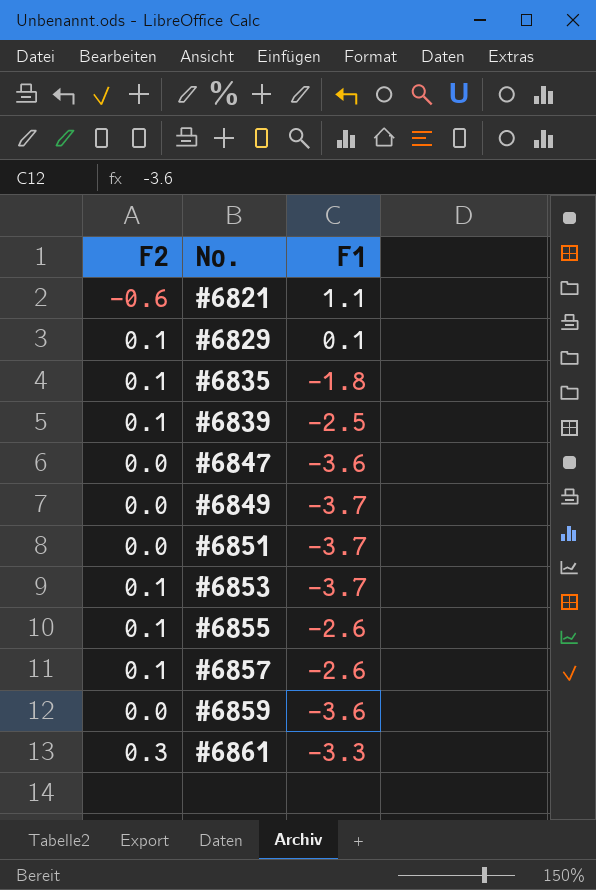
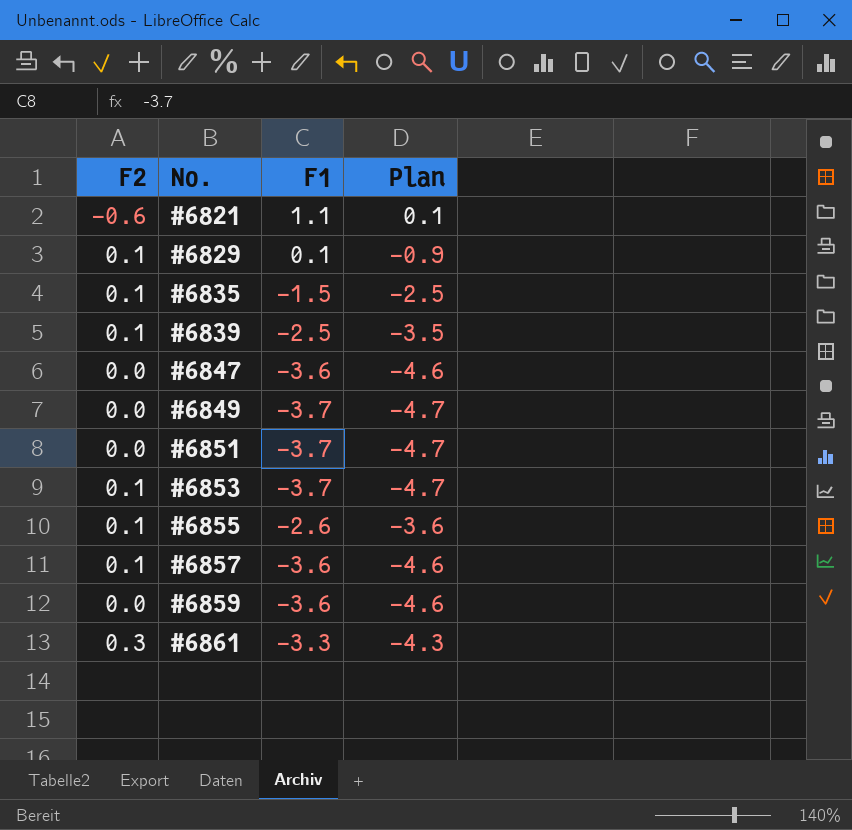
column Plan | formula: none -> [F1] - 1
#6835 | F1: -1.8 -> -1.5
#6857 | F1: -2.6 -> -3.6

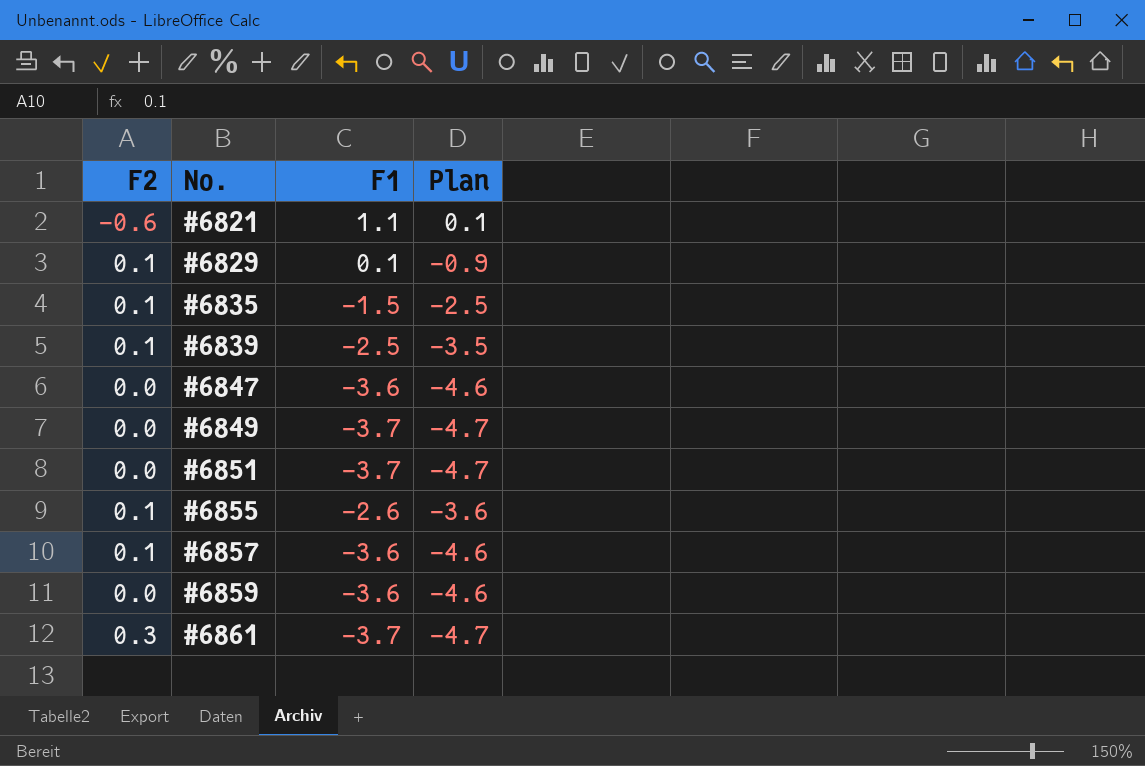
row #6853: 0.1 | -3.7 | -4.7 -> none
#6861 | F1: -3.3 -> -3.7
#6861 | Plan: -4.3 -> -4.7

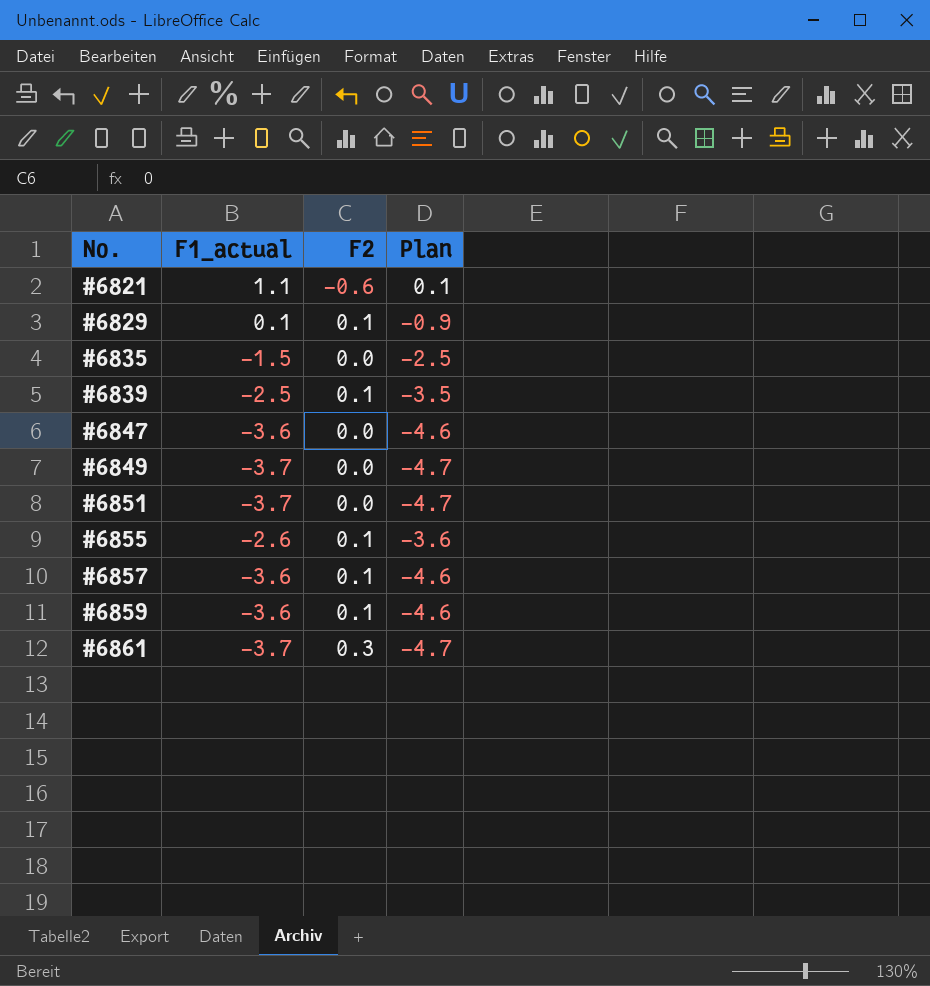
column name: F1 -> F1_actual
column F2 | position: 1 -> 3
#6835 | F2: 0.1 -> 0.0
#6859 | F2: 0.0 -> 0.1

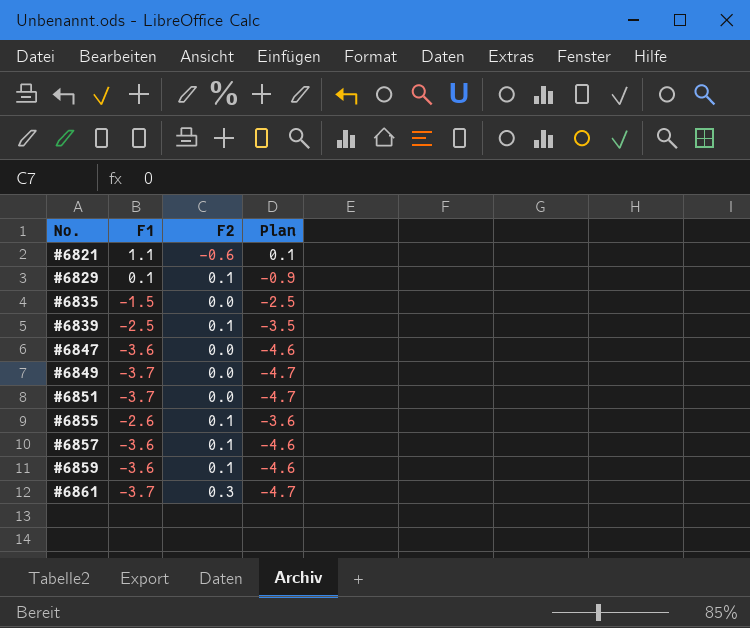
column name: F1_actual -> F1

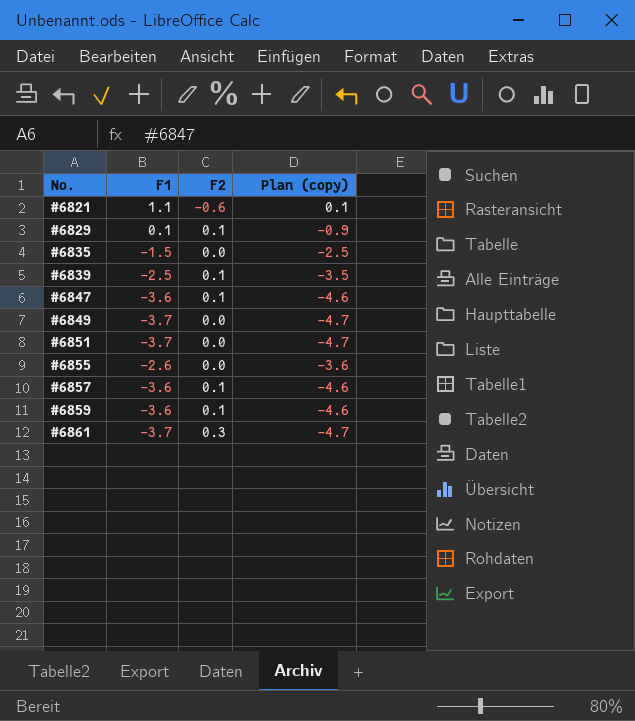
column name: Plan -> Plan (copy)
#6847 | F2: 0.0 -> 0.1
#6855 | F2: 0.1 -> 0.0

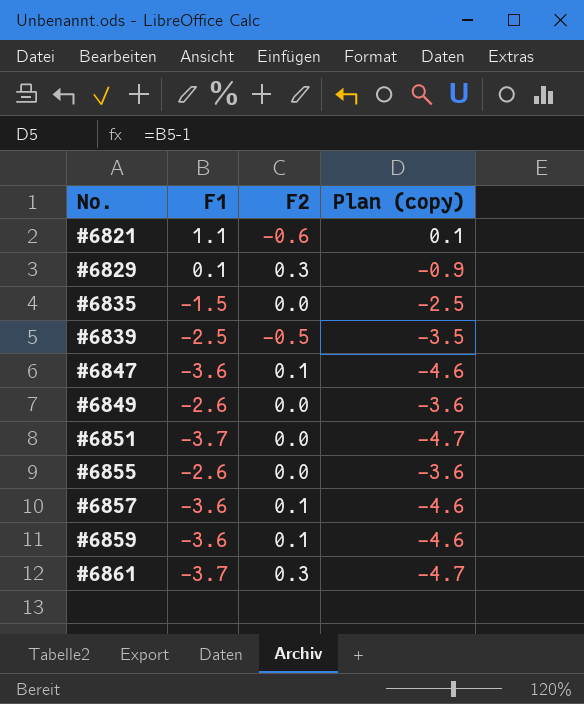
#6829 | F2: 0.1 -> 0.3
#6839 | F2: 0.1 -> -0.5
#6849 | F1: -3.7 -> -2.6
#6849 | Plan (copy): -4.7 -> -3.6

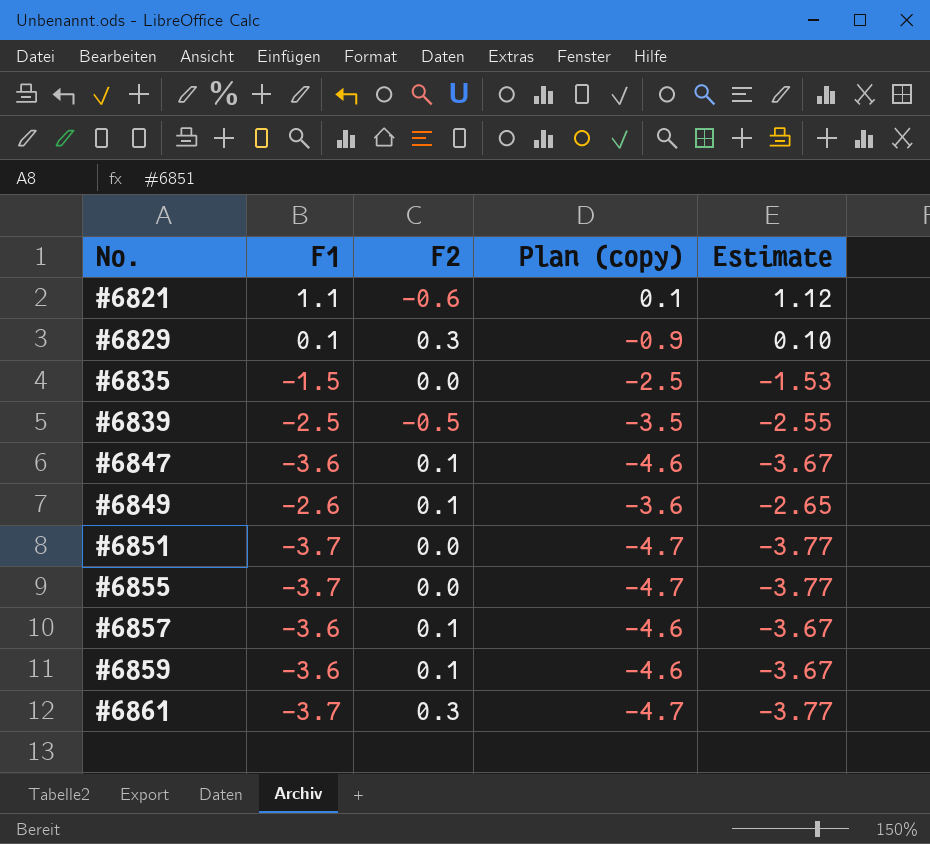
column Estimate | formula: none -> [F1] * 1.02
#6849 | F2: 0.0 -> 0.1
#6855 | F1: -2.6 -> -3.7
#6855 | Plan (copy): -3.6 -> -4.7

